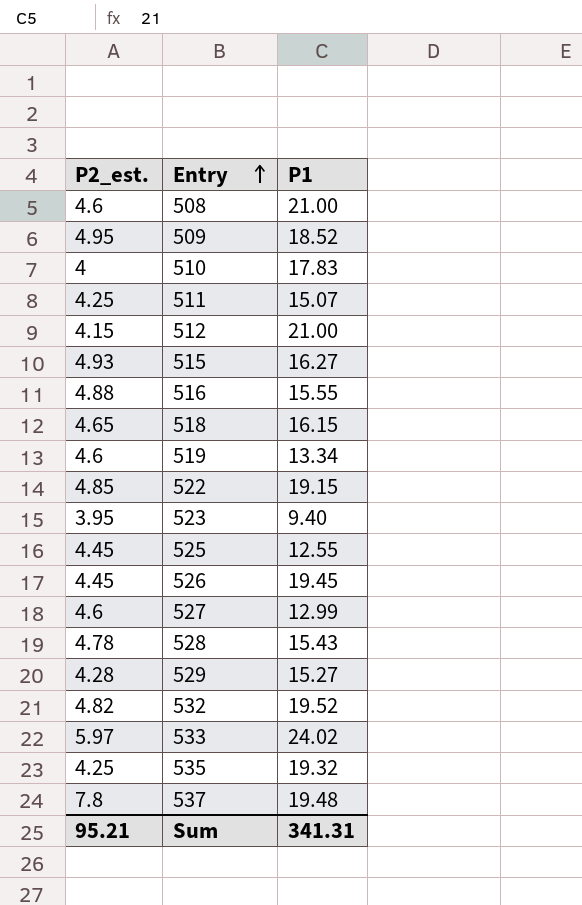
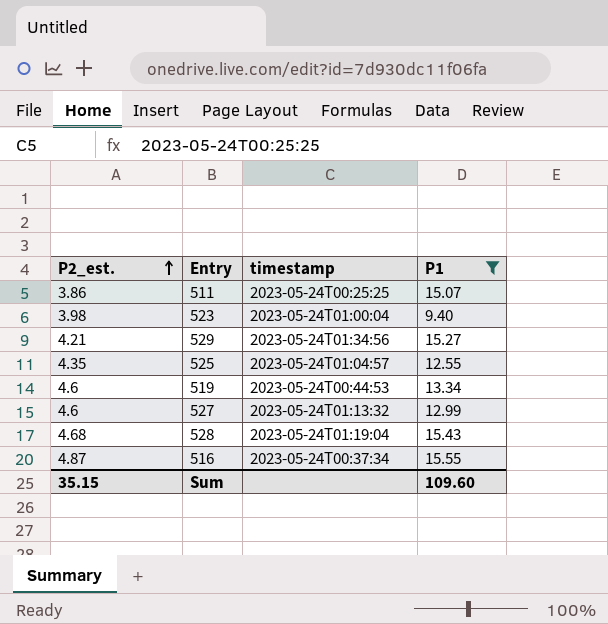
filter: none -> P1 <= 15.55
row order: Entry ascending -> P2_est. ascending
column timestamp | position: none -> 3
511 | P2_est.: 4.25 -> 3.86
523 | P2_est.: 3.95 -> 3.98
529 | P2_est.: 4.28 -> 4.21
525 | P2_est.: 4.45 -> 4.35
528 | P2_est.: 4.78 -> 4.68
516 | P2_est.: 4.88 -> 4.87
Sum | P2_est.: 95.21 -> 35.15
Sum | P1: 341.31 -> 109.60

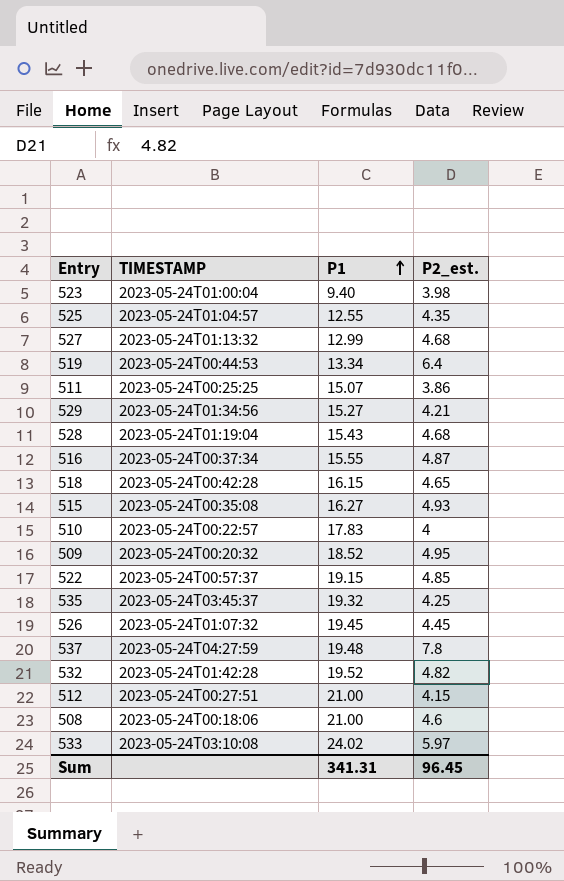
filter: P1 <= 15.55 -> none
row order: P2_est. ascending -> P1 ascending
column name: timestamp -> TIMESTAMP
column P2_est. | position: 1 -> 4
527 | P2_est.: 4.6 -> 4.68
519 | P2_est.: 4.6 -> 6.4
Sum | P1: 109.60 -> 341.31
Sum | P2_est.: 35.15 -> 96.45

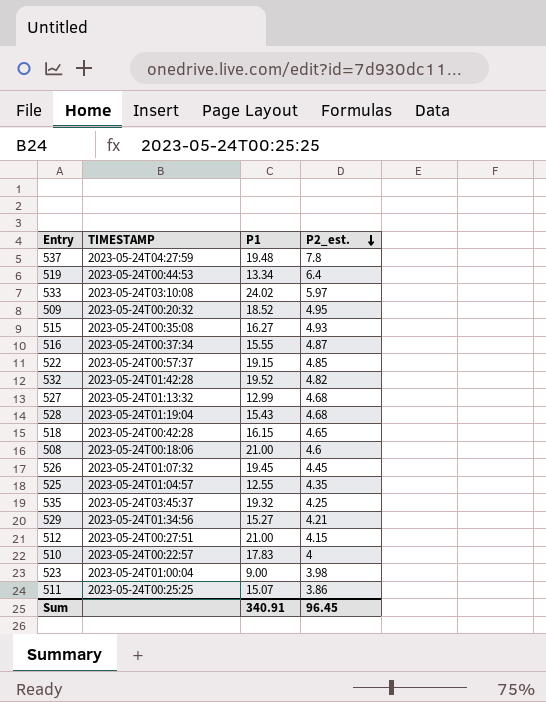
row order: P1 ascending -> P2_est. descending
523 | P1: 9.40 -> 9.00
Sum | P1: 341.31 -> 340.91

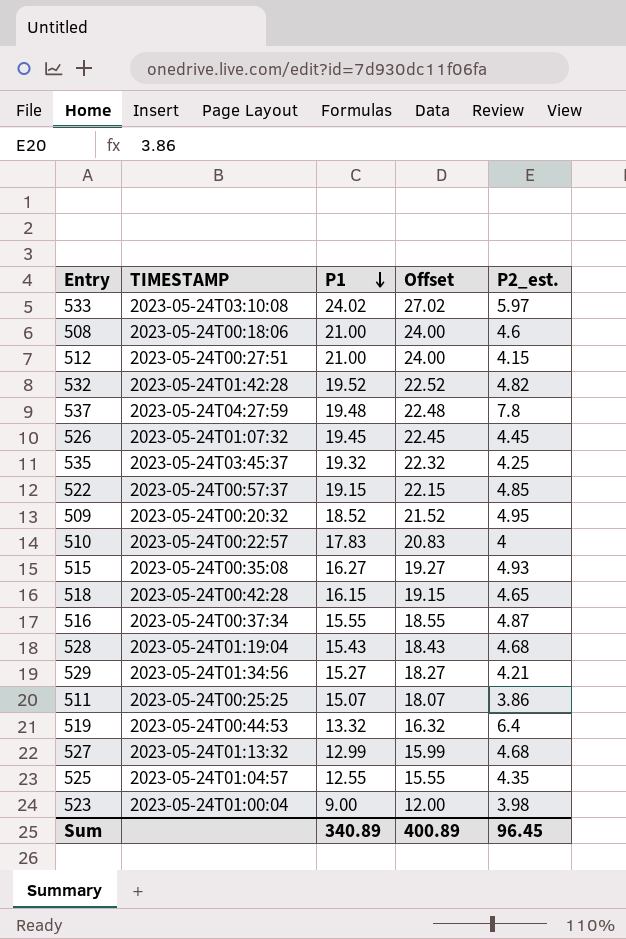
row order: P2_est. descending -> P1 descending
column Offset | formula: none -> [P1] + 3
519 | P1: 13.34 -> 13.32
Sum | P1: 340.91 -> 340.89

